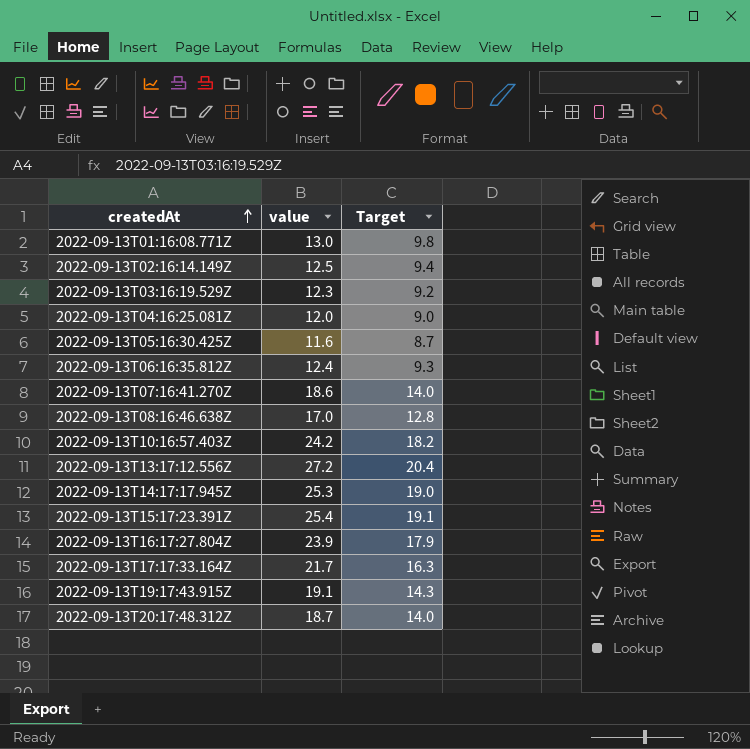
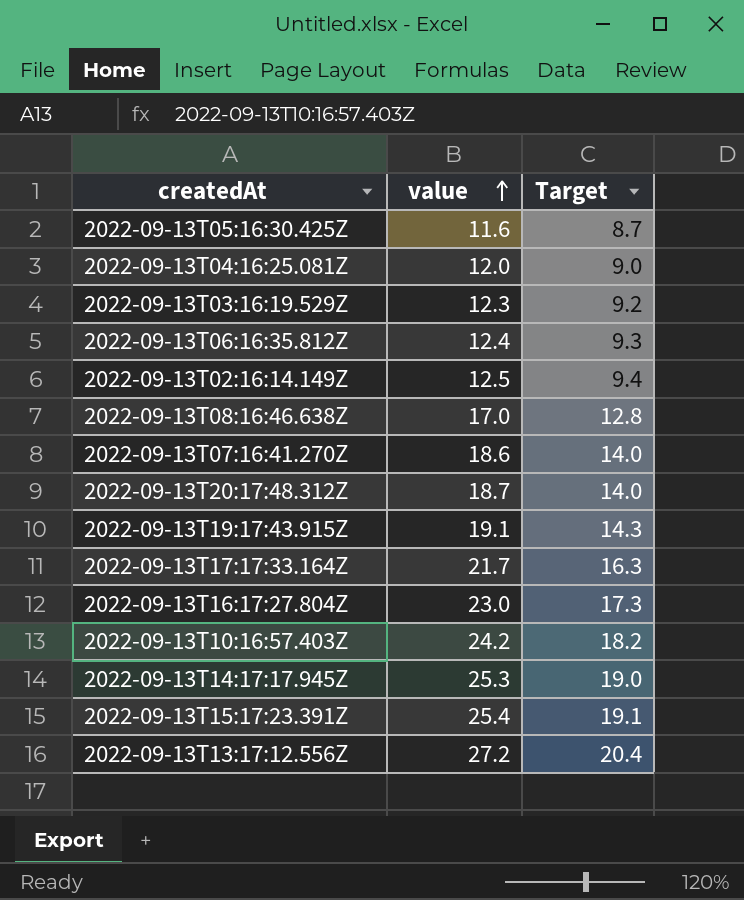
row order: createdAt ascending -> value ascending
row 2022-09-13T01:16:08.771Z: 13.0 | 9.8 -> none
2022-09-13T16:17:27.804Z | value: 23.9 -> 23.0
2022-09-13T16:17:27.804Z | Target: 17.9 -> 17.3

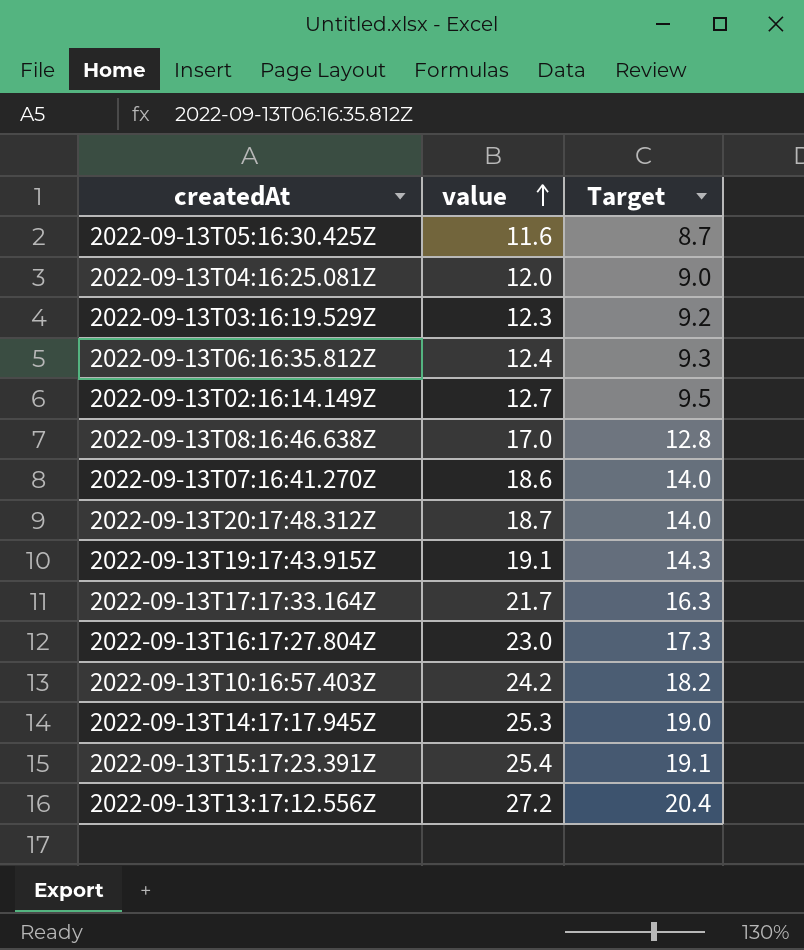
2022-09-13T02:16:14.149Z | value: 12.5 -> 12.7
2022-09-13T02:16:14.149Z | Target: 9.4 -> 9.5

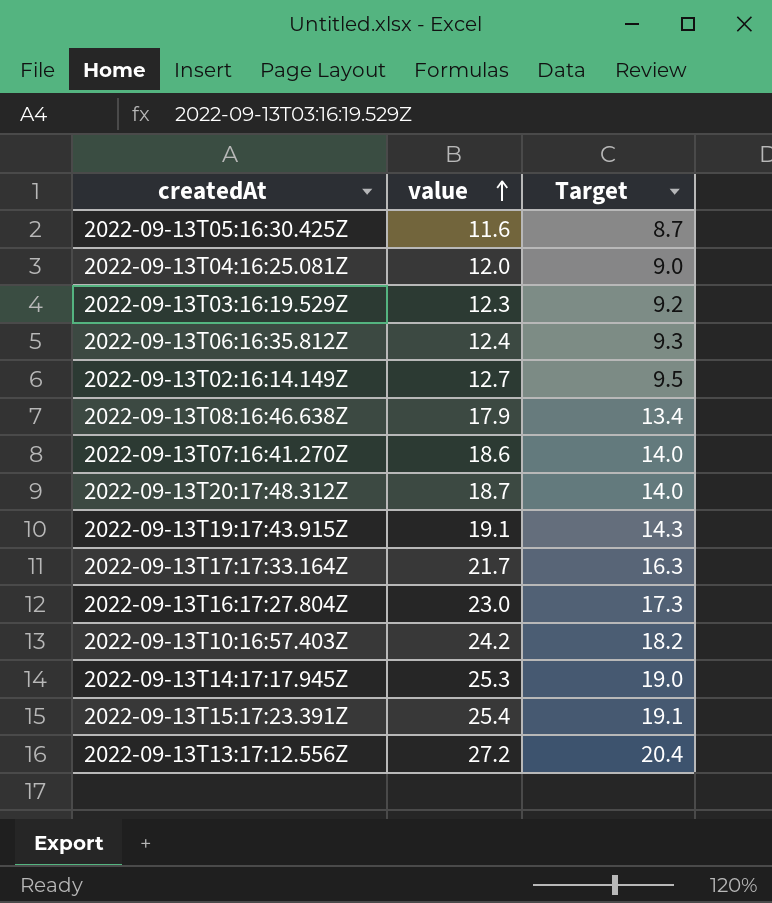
2022-09-13T08:16:46.638Z | value: 17.0 -> 17.9
2022-09-13T08:16:46.638Z | Target: 12.8 -> 13.4

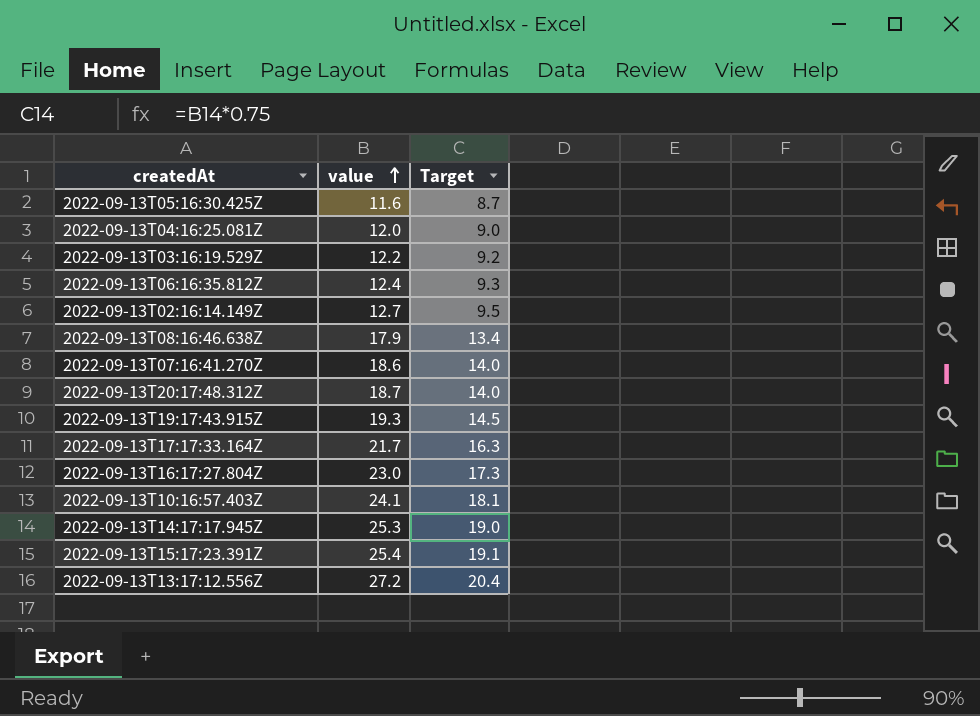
2022-09-13T03:16:19.529Z | value: 12.3 -> 12.2
2022-09-13T19:17:43.915Z | value: 19.1 -> 19.3
2022-09-13T19:17:43.915Z | Target: 14.3 -> 14.5
2022-09-13T10:16:57.403Z | value: 24.2 -> 24.1
2022-09-13T10:16:57.403Z | Target: 18.2 -> 18.1

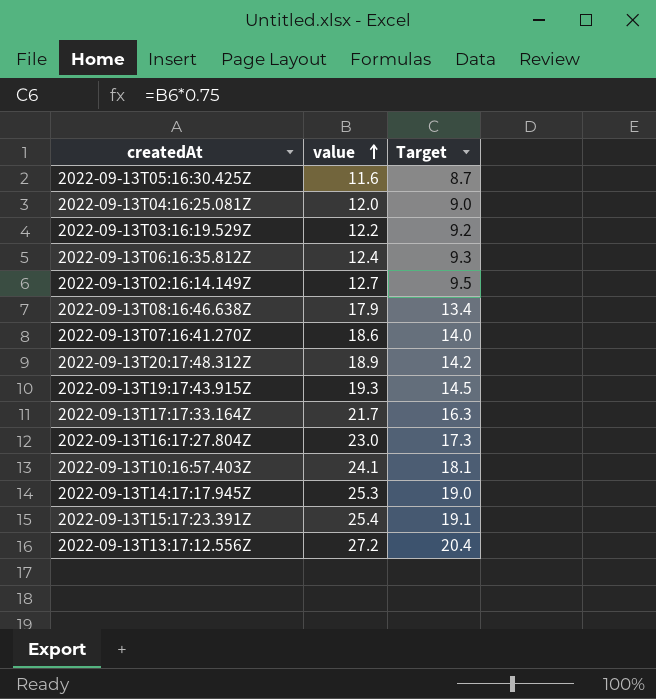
2022-09-13T20:17:48.312Z | value: 18.7 -> 18.9
2022-09-13T20:17:48.312Z | Target: 14.0 -> 14.2

